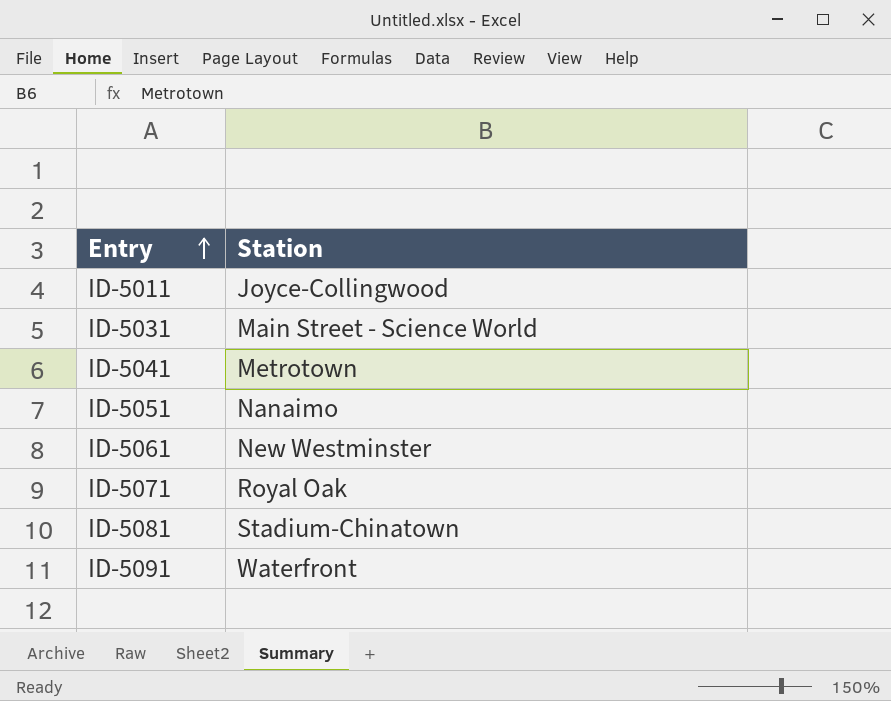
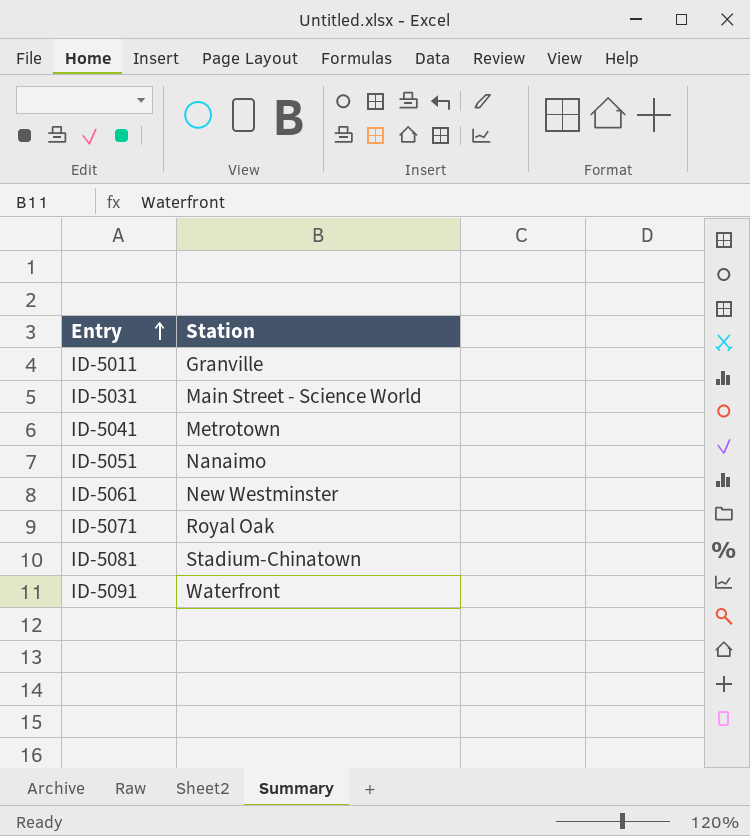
ID-5011 | Station: Joyce-Collingwood -> Granville

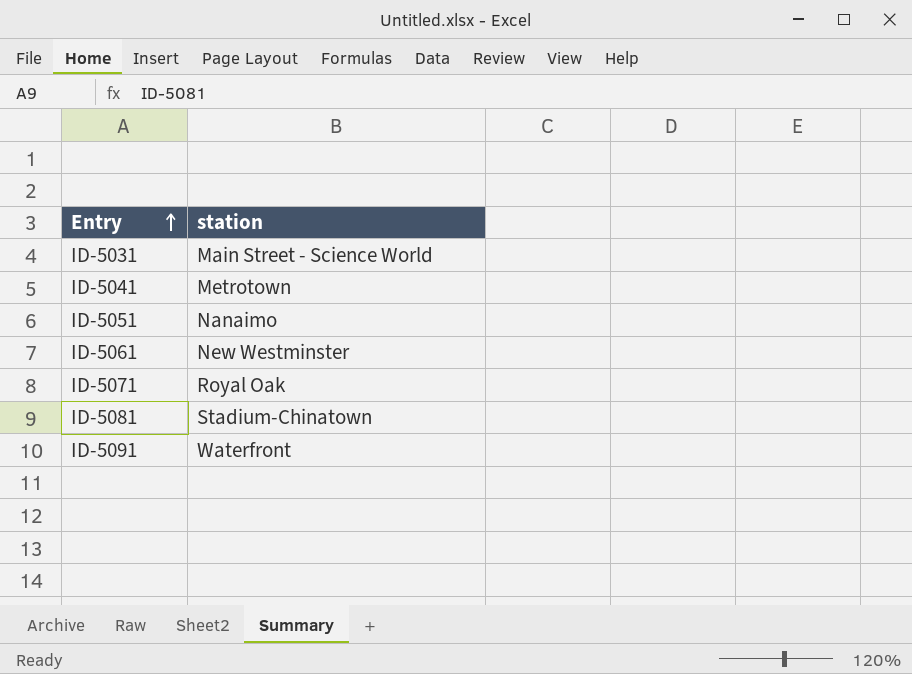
column name: Station -> station
row ID-5011: Granville -> none

